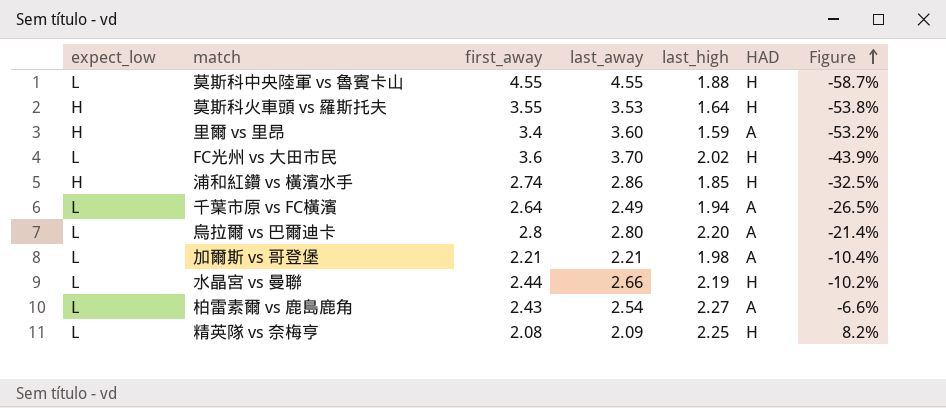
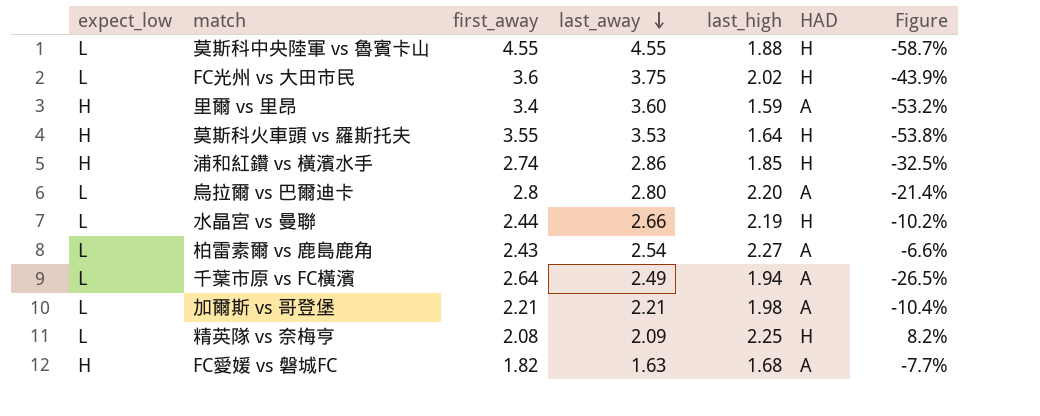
row order: Figure ascending -> last_away descending
FC光州 vs 大田市民 | last_away: 3.70 -> 3.75
row FC愛媛 vs 磐城FC: none -> H | 1.82 | 1.63 | 1.68 | A | -7.7%

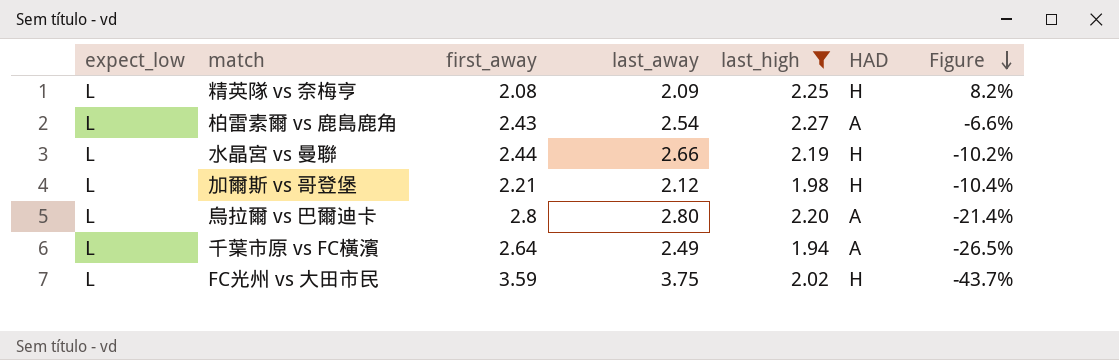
filter: none -> last_high >= 1.94
row order: last_away descending -> Figure descending
加爾斯 vs 哥登堡 | last_away: 2.21 -> 2.12
加爾斯 vs 哥登堡 | HAD: A -> H
FC光州 vs 大田市民 | first_away: 3.6 -> 3.59
FC光州 vs 大田市民 | Figure: -43.9% -> -43.7%

